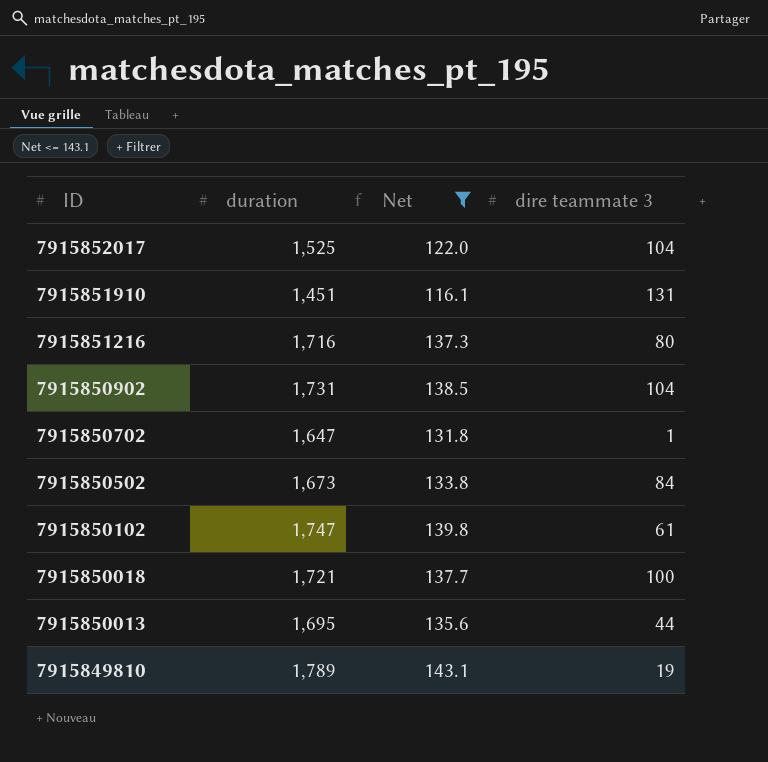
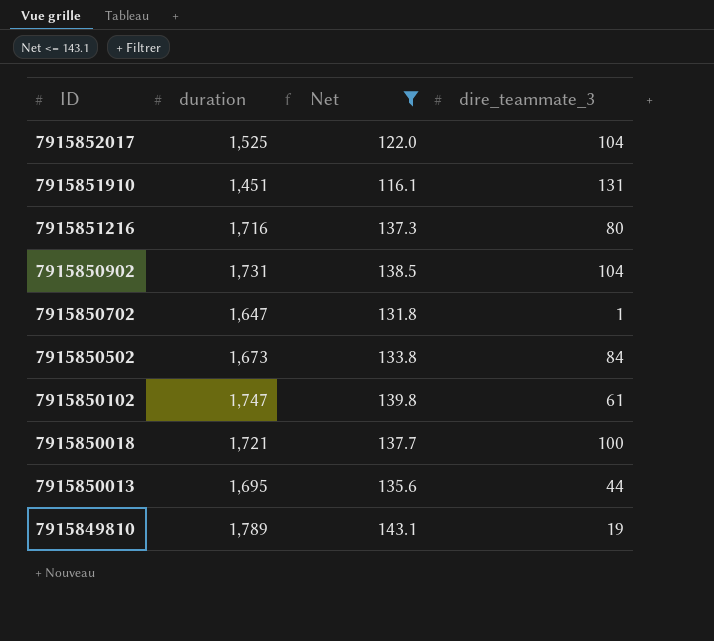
column name: dire teammate 3 -> dire_teammate_3

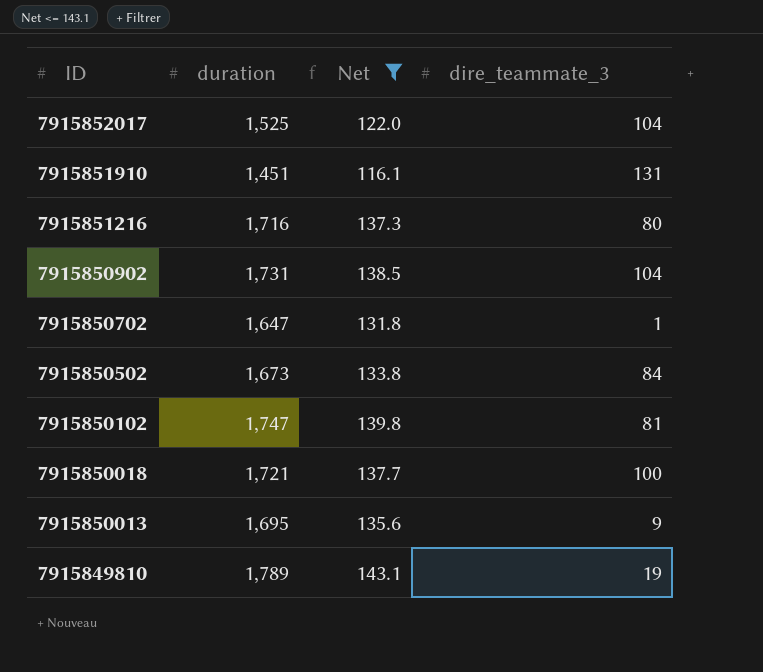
7915850102 | dire_teammate_3: 61 -> 81
7915850013 | dire_teammate_3: 44 -> 9

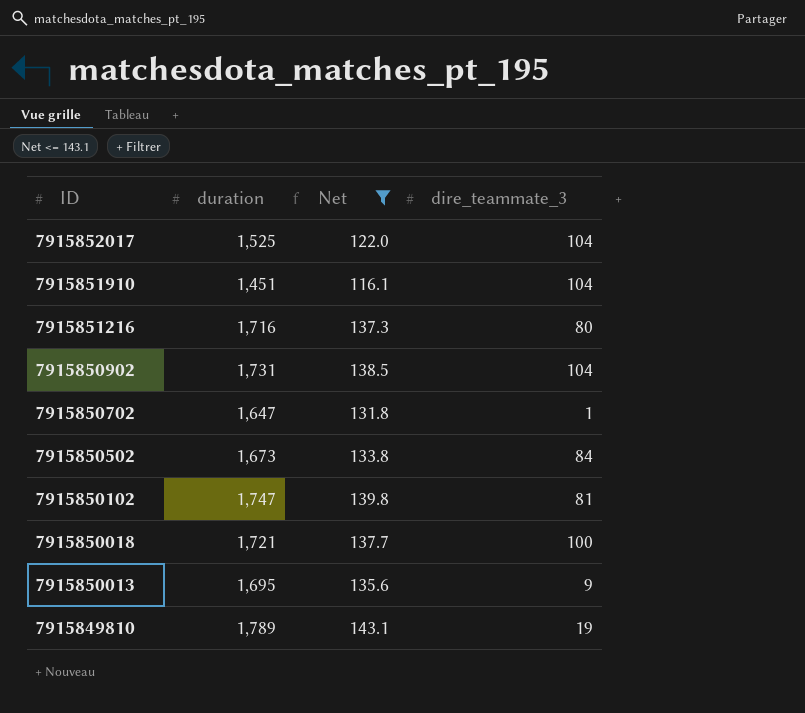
7915851910 | dire_teammate_3: 131 -> 104

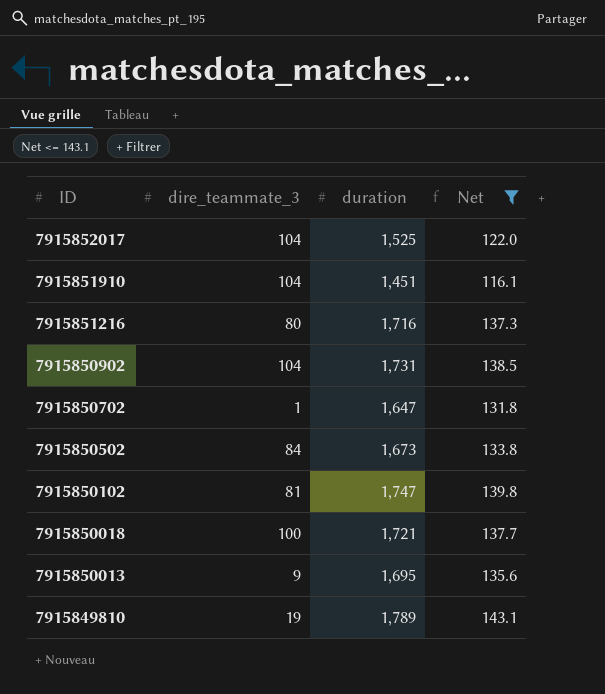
column dire_teammate_3 | position: 4 -> 2

